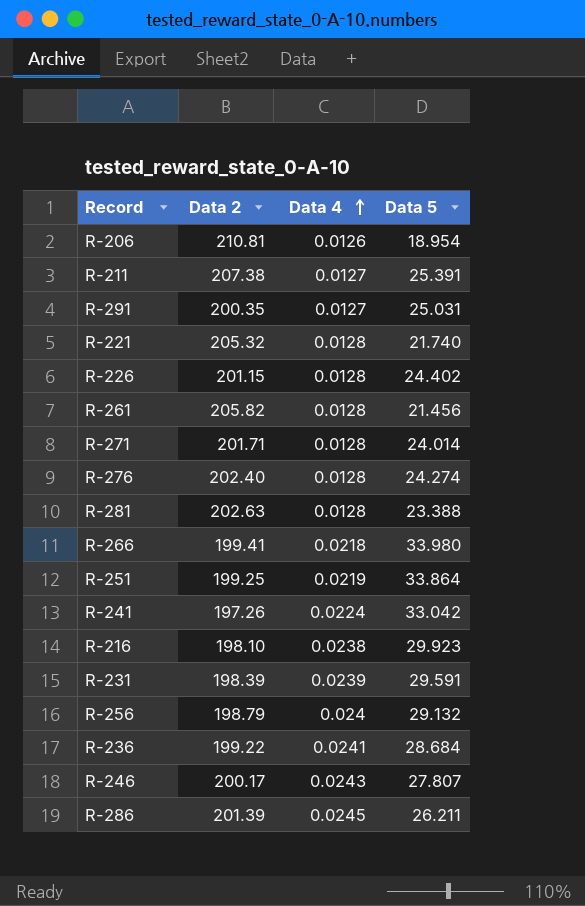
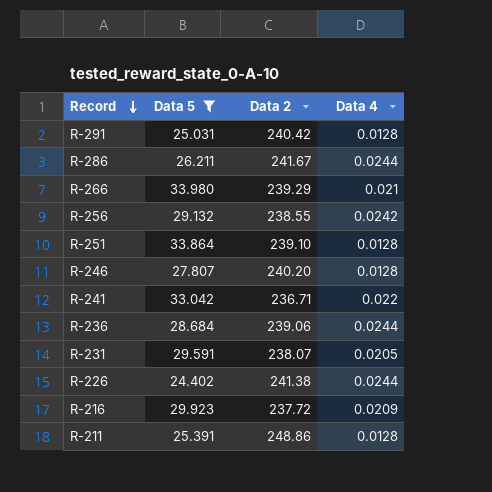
filter: none -> Data 5 >= 24.402
row order: Data 4 ascending -> Record descending
column Data 5 | position: 4 -> 2
R-291 | Data 2: 200.35 -> 240.42
R-291 | Data 4: 0.0127 -> 0.0128
R-286 | Data 2: 201.39 -> 241.67
R-286 | Data 4: 0.0245 -> 0.0244
R-266 | Data 2: 199.41 -> 239.29
R-266 | Data 4: 0.0218 -> 0.021
R-256 | Data 2: 198.79 -> 238.55
R-256 | Data 4: 0.024 -> 0.0242
R-251 | Data 2: 199.25 -> 239.10
R-251 | Data 4: 0.0219 -> 0.0128
R-246 | Data 2: 200.17 -> 240.20
R-246 | Data 4: 0.0243 -> 0.0128
R-241 | Data 2: 197.26 -> 236.71
R-241 | Data 4: 0.0224 -> 0.022
R-236 | Data 2: 199.22 -> 239.06
R-236 | Data 4: 0.0241 -> 0.0244
R-231 | Data 2: 198.39 -> 238.07
R-231 | Data 4: 0.0239 -> 0.0205
R-226 | Data 2: 201.15 -> 241.38
R-226 | Data 4: 0.0128 -> 0.0244
R-216 | Data 2: 198.10 -> 237.72
R-216 | Data 4: 0.0238 -> 0.0209
R-211 | Data 2: 207.38 -> 248.86
R-211 | Data 4: 0.0127 -> 0.0128

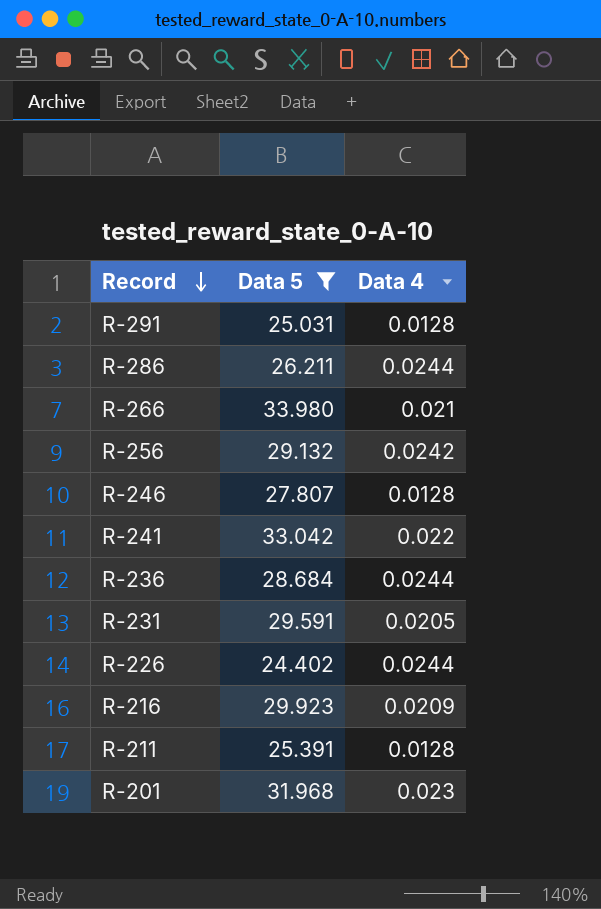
column Data 2 | position: 3 -> none
row R-251: 33.864 | 239.10 | 0.0128 -> none
row R-201: none -> 31.968 | 0.023

